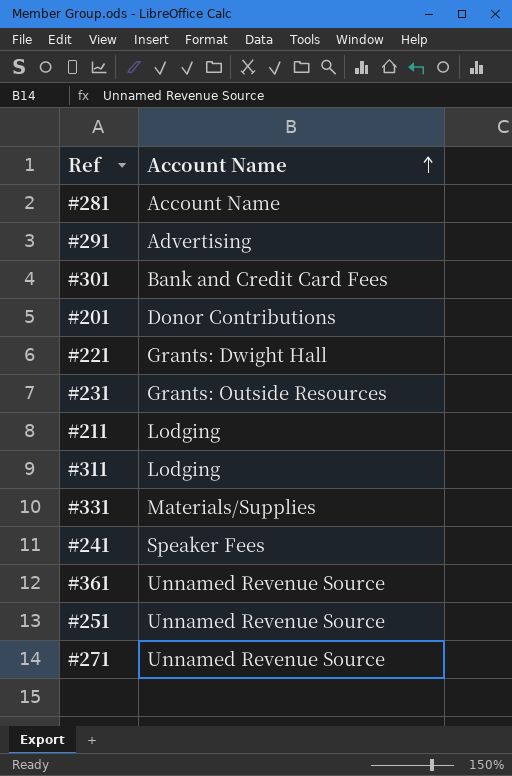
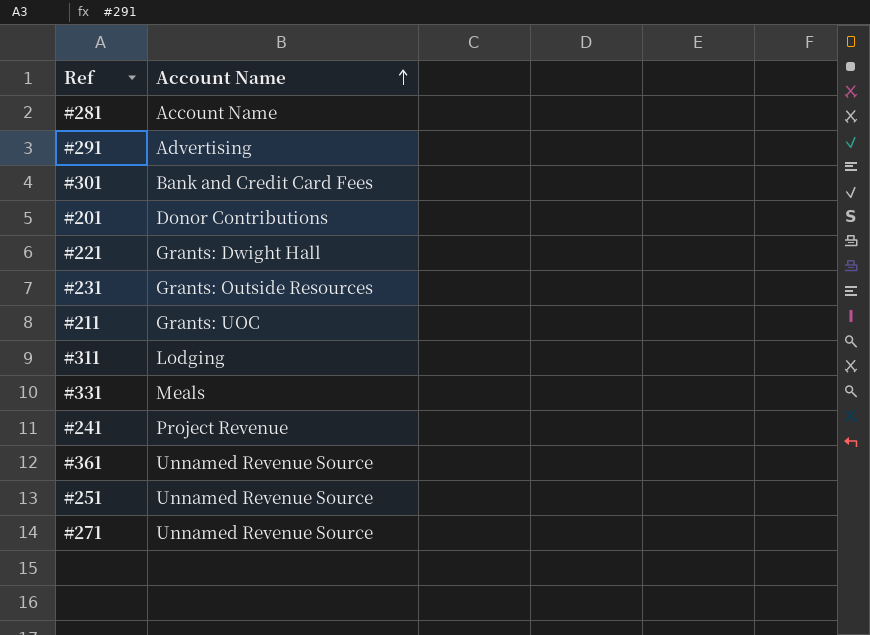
#211 | Account Name: Lodging -> Grants: UOC
#331 | Account Name: Materials/Supplies -> Meals
#241 | Account Name: Speaker Fees -> Project Revenue

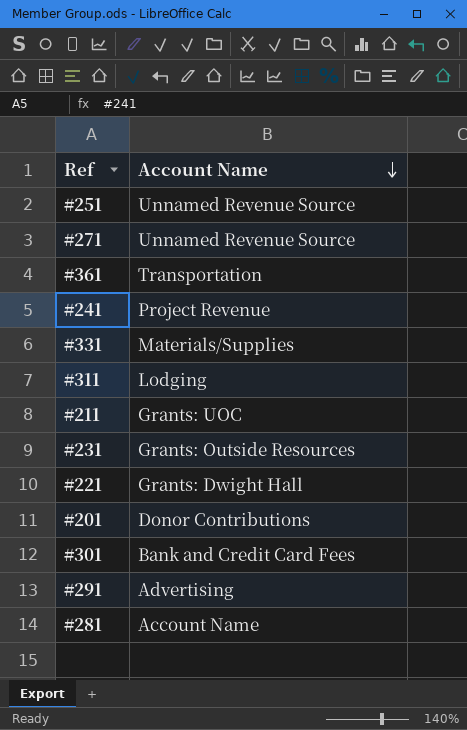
row order: Account Name ascending -> Account Name descending
#361 | Account Name: Unnamed Revenue Source -> Transportation
#331 | Account Name: Meals -> Materials/Supplies

